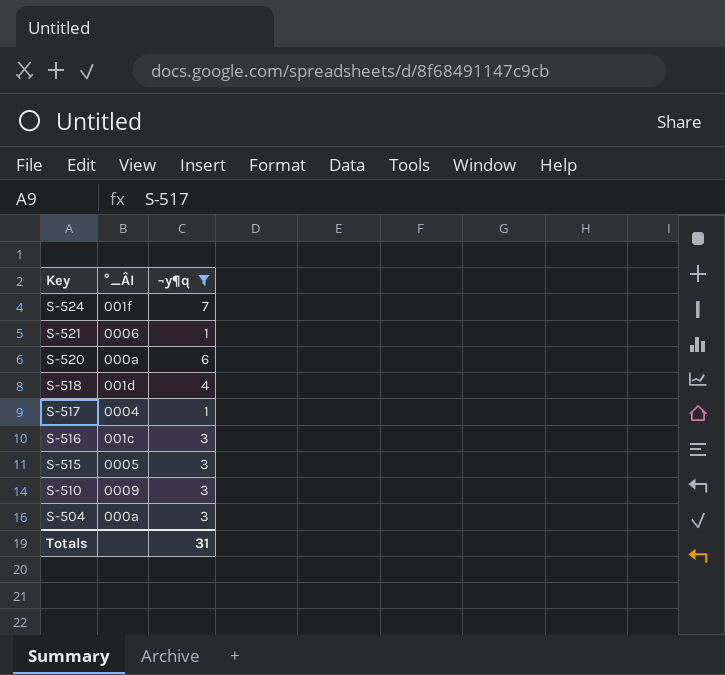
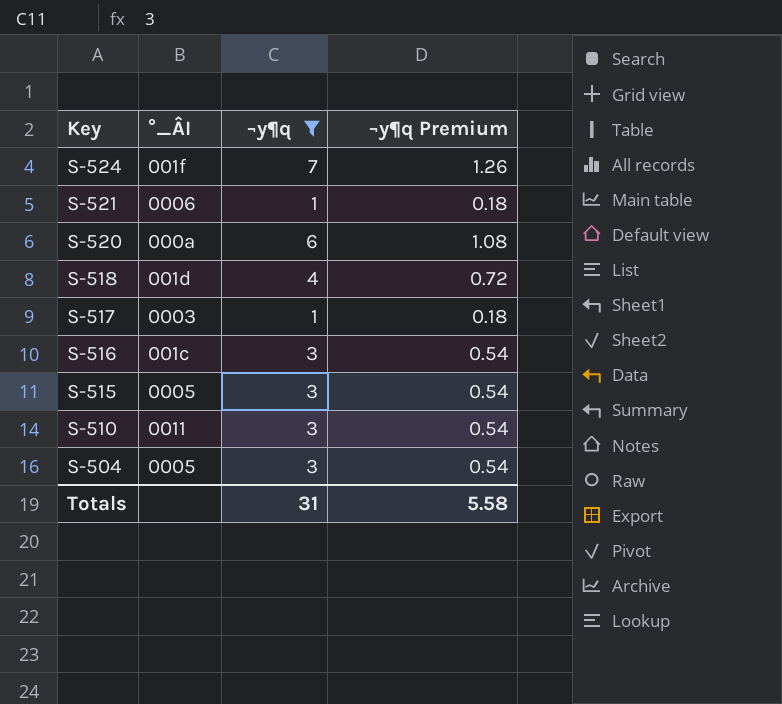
column ¬y¶q Premium | formula: none -> [¬y¶q] * 0.18
S-517 | °_ÂI: 0004 -> 0003
S-510 | °_ÂI: 0009 -> 0011
S-504 | °_ÂI: 000a -> 0005

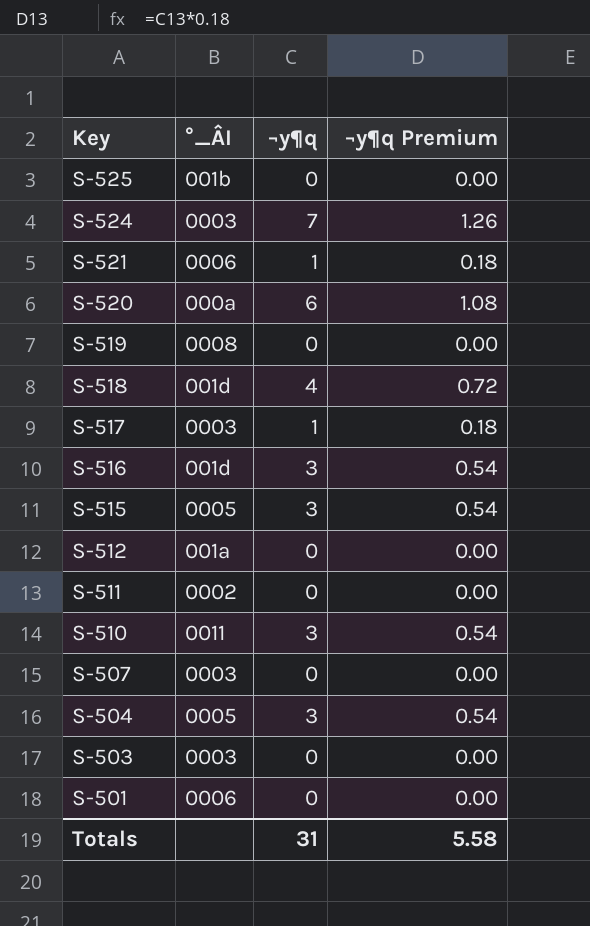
filter: ¬y¶q != 0 -> none
S-524 | °_ÂI: 001f -> 0003
S-516 | °_ÂI: 001c -> 001d

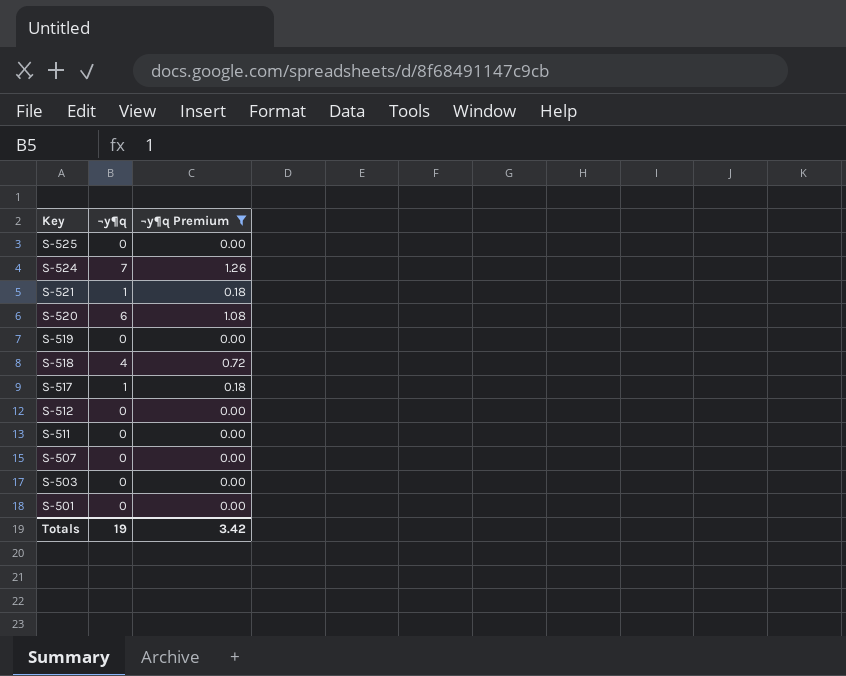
filter: none -> ¬y¶q Premium != 0.54
column °_ÂI | position: 2 -> none
Totals | ¬y¶q: 31 -> 19
Totals | ¬y¶q Premium: 5.58 -> 3.42

